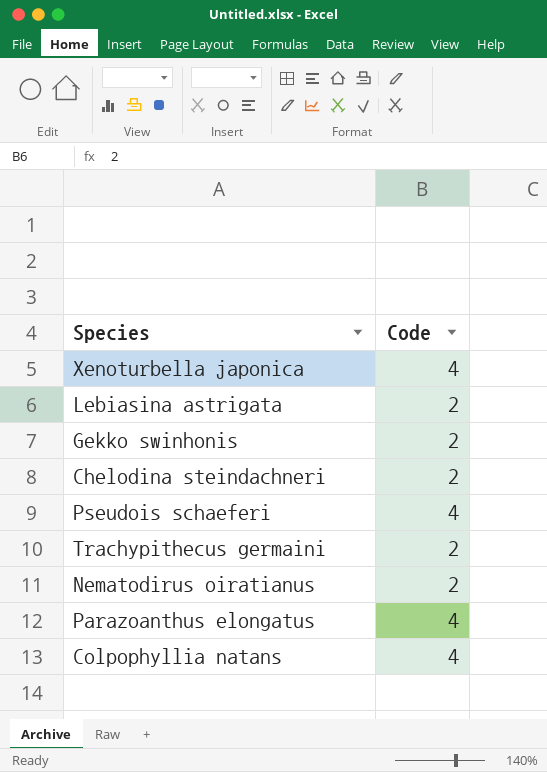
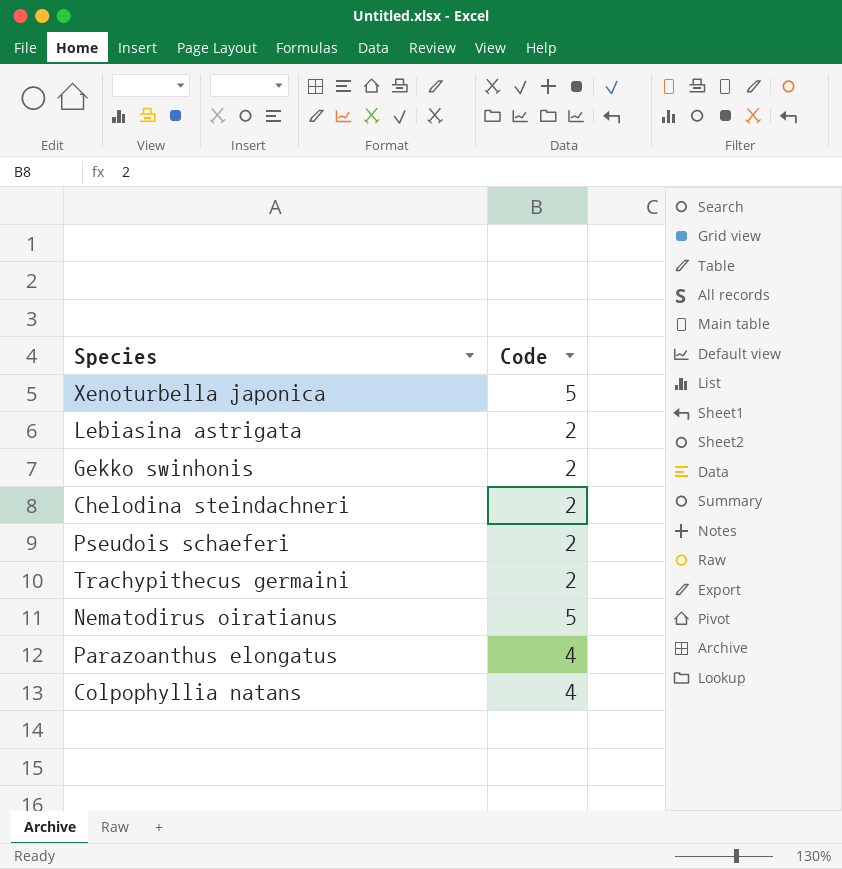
Xenoturbella japonica | Code: 4 -> 5
Pseudois schaeferi | Code: 4 -> 2
Nematodirus oiratianus | Code: 2 -> 5

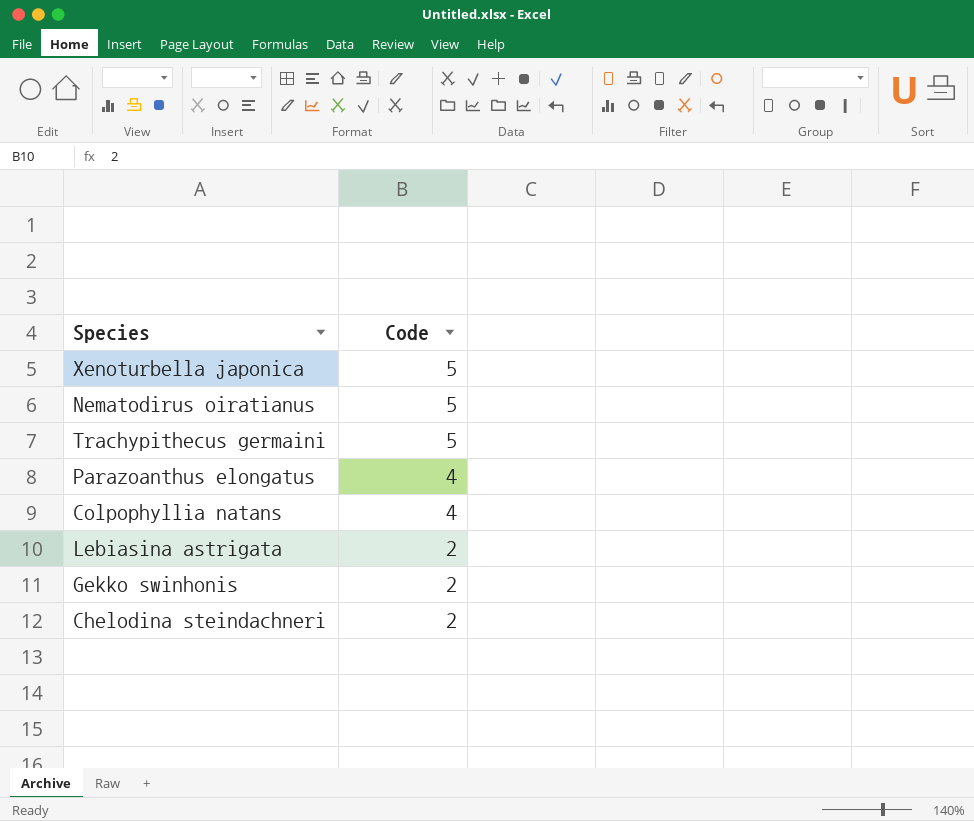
row order: none -> Code descending
row Pseudois schaeferi: 2 -> none
Trachypithecus germaini | Code: 2 -> 5

